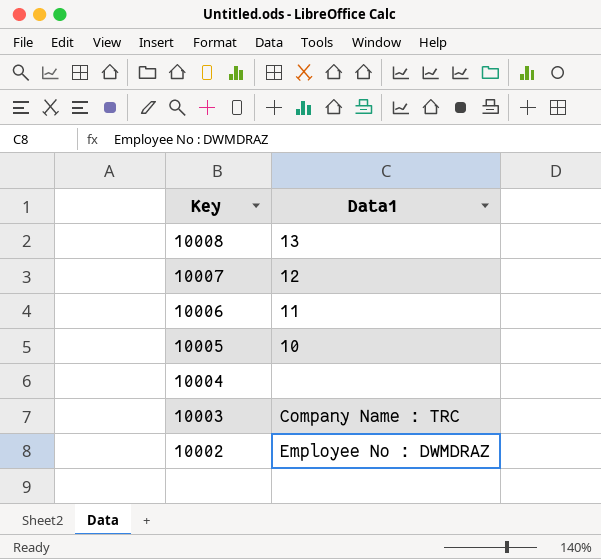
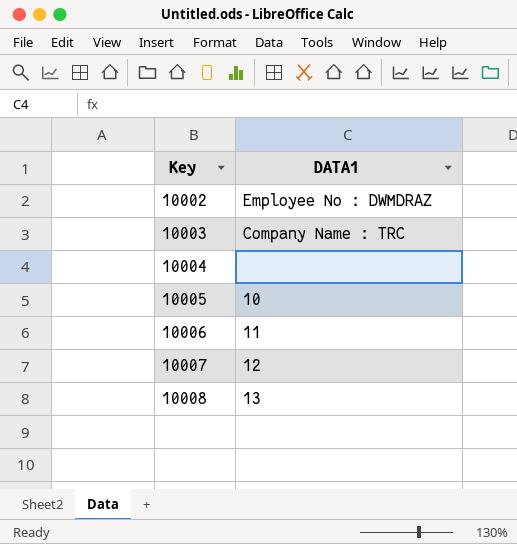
row order: Key descending -> Key ascending
column name: Data1 -> DATA1

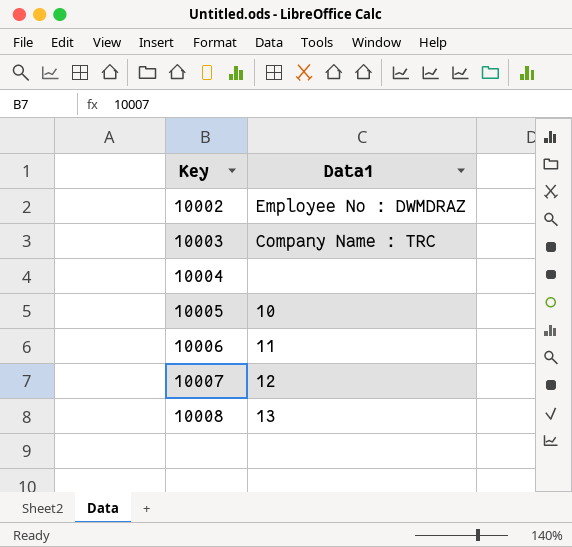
column name: DATA1 -> Data1

